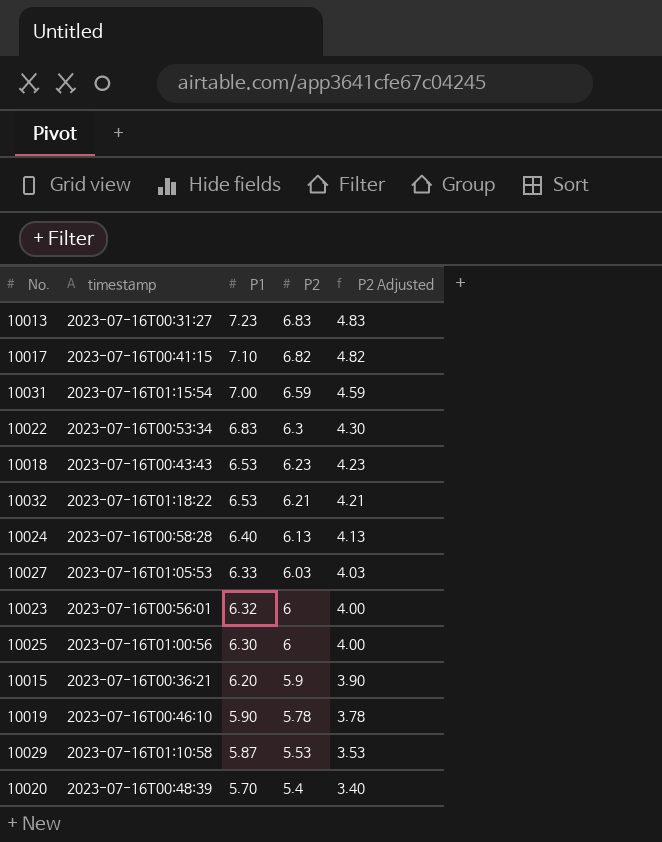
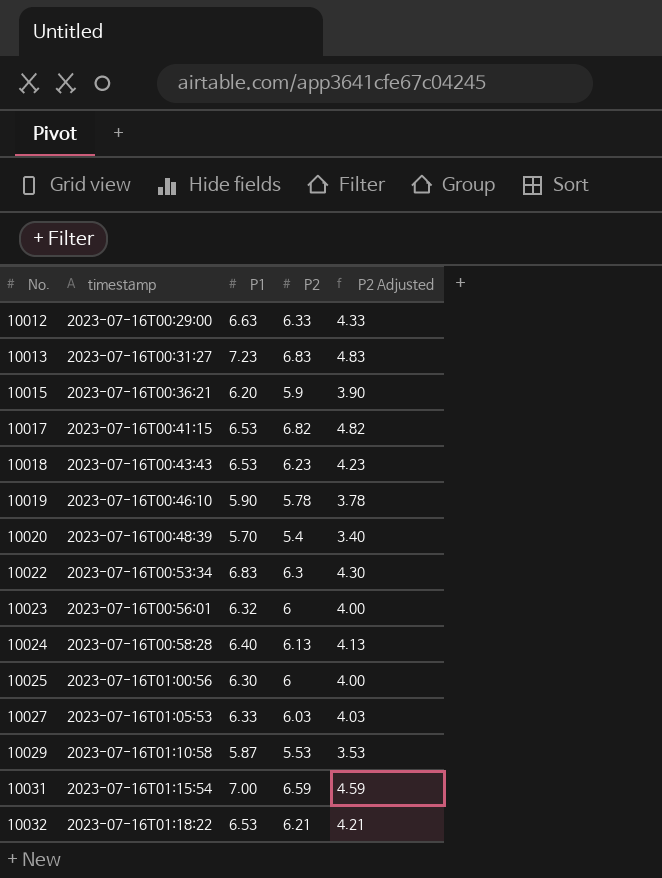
row order: P1 descending -> No. ascending
row 10012: none -> 2023-07-16T00:29:00 | 6.63 | 6.33 | 4.33
10017 | P1: 7.10 -> 6.53

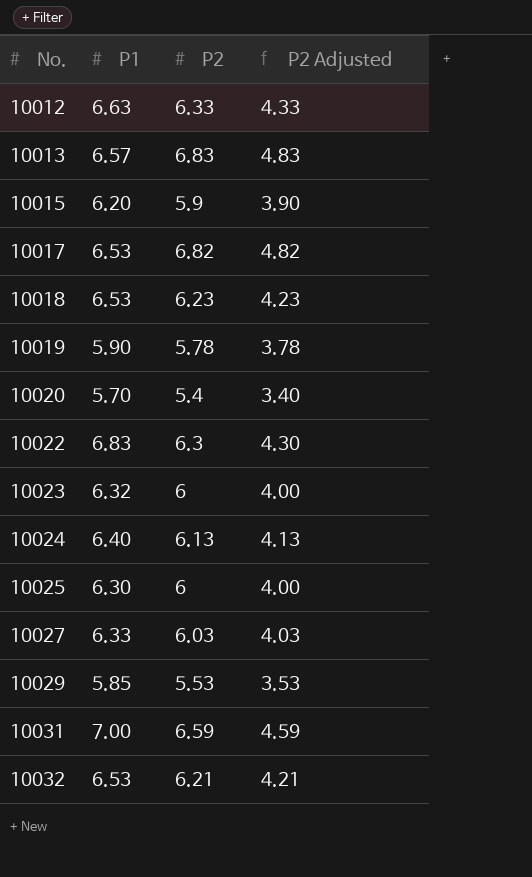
column timestamp | position: 2 -> none
10013 | P1: 7.23 -> 6.57
10029 | P1: 5.87 -> 5.85

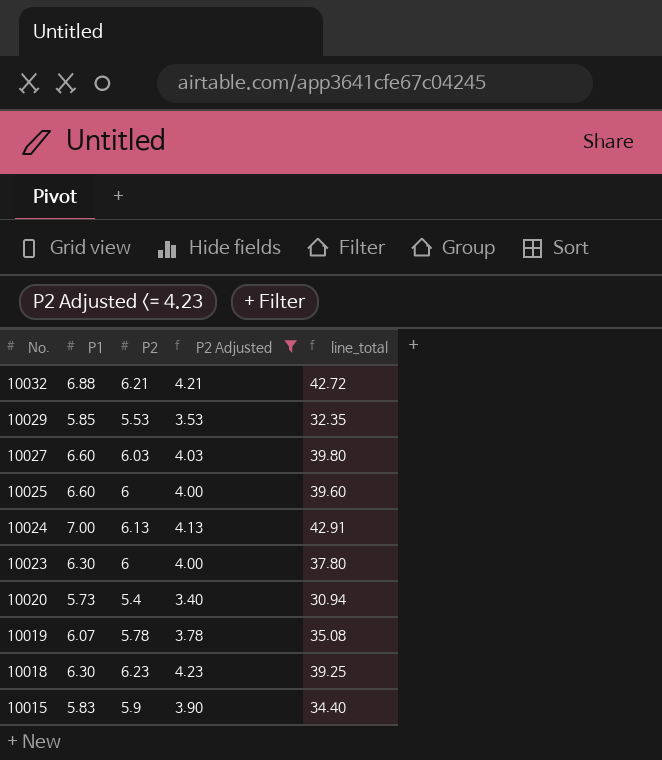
filter: none -> P2 Adjusted <= 4.23
row order: No. ascending -> No. descending
column line_total | formula: none -> [P1] * [P2]
10032 | P1: 6.53 -> 6.88
10027 | P1: 6.33 -> 6.60
10025 | P1: 6.30 -> 6.60
10024 | P1: 6.40 -> 7.00
10023 | P1: 6.32 -> 6.30
10020 | P1: 5.70 -> 5.73
10019 | P1: 5.90 -> 6.07
10018 | P1: 6.53 -> 6.30
10015 | P1: 6.20 -> 5.83

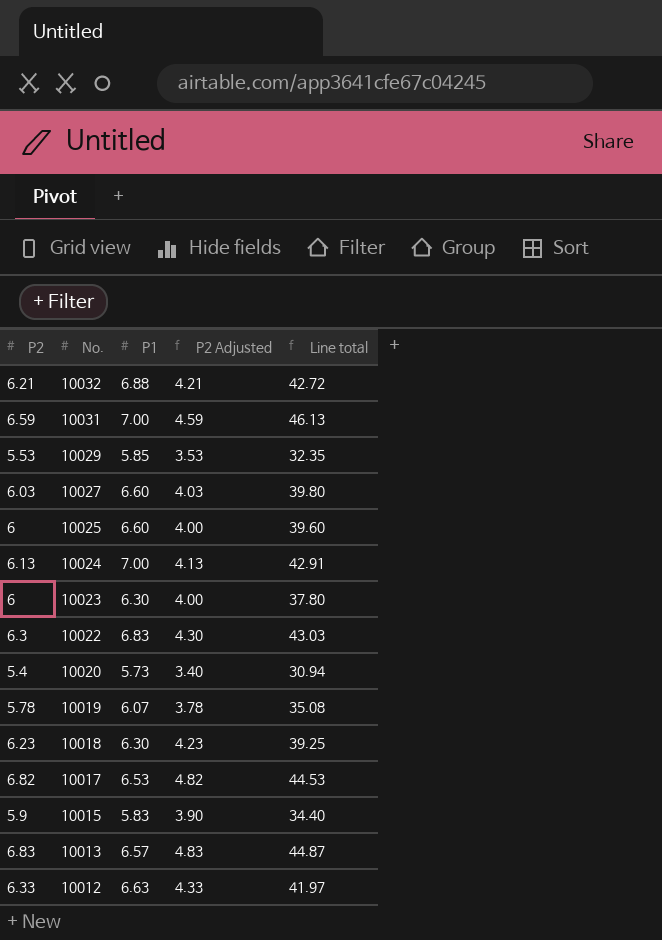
filter: P2 Adjusted <= 4.23 -> none
column P2 | position: 3 -> 1
column name: line_total -> Line total

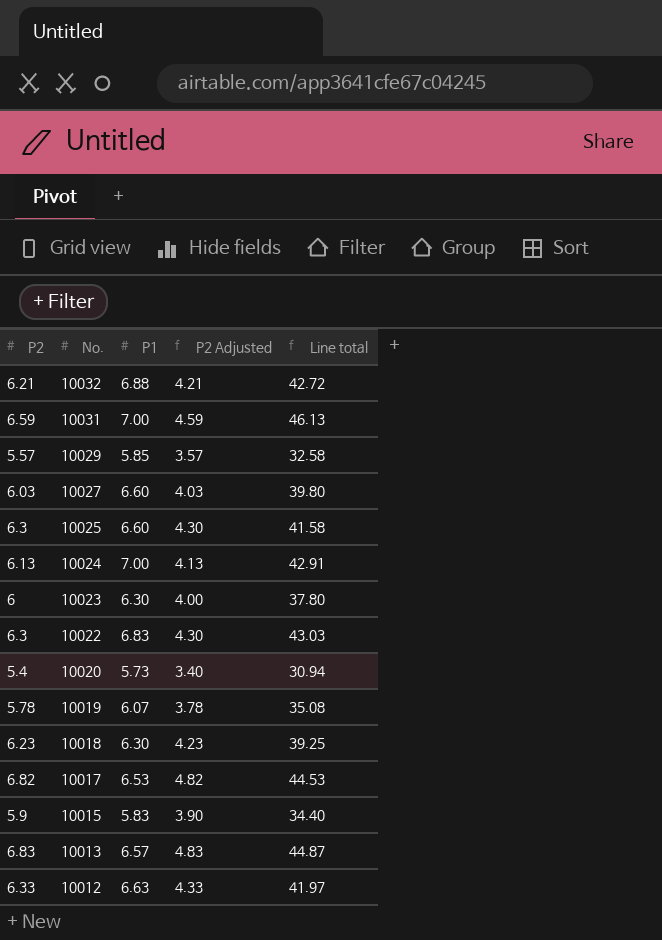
10029 | P2: 5.53 -> 5.57
10029 | P2 Adjusted: 3.53 -> 3.57
10029 | Line total: 32.35 -> 32.58
10025 | P2: 6 -> 6.3
10025 | P2 Adjusted: 4.00 -> 4.30
10025 | Line total: 39.60 -> 41.58

